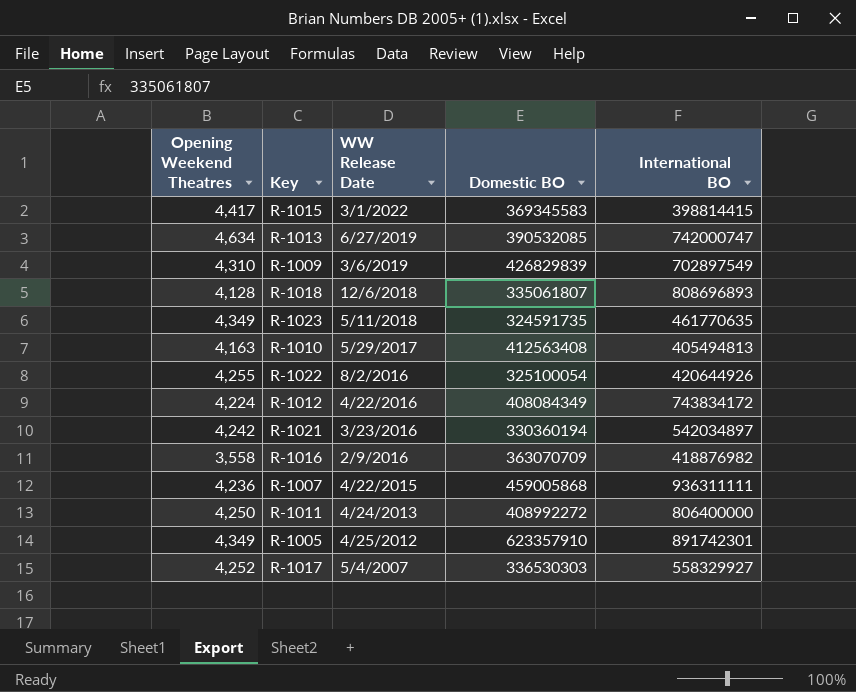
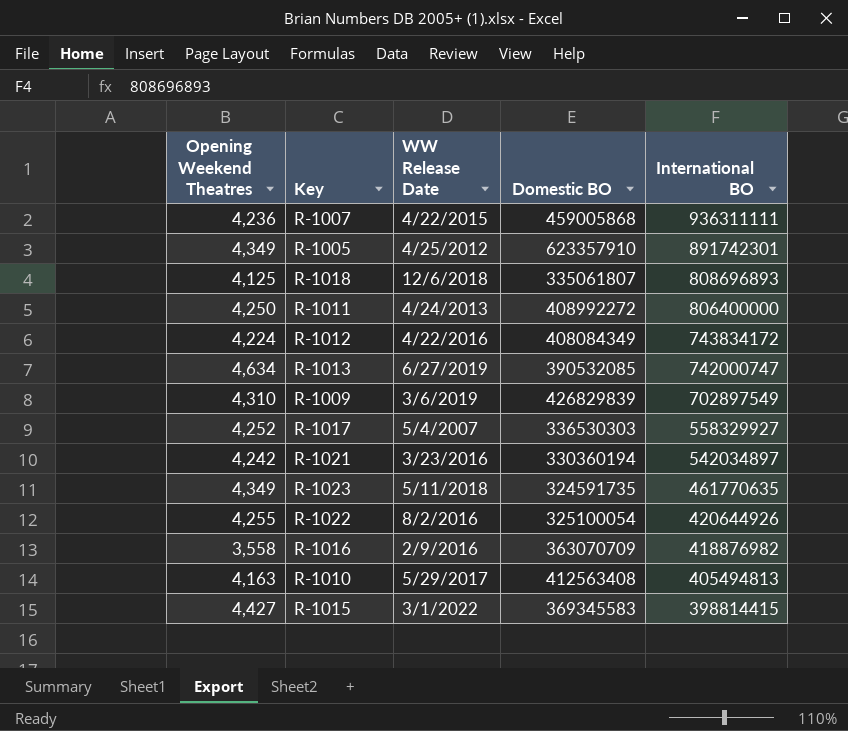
row order: WW Release Date descending -> International BO descending
R-1018 | Opening Weekend Theatres: 4,128 -> 4,125
R-1015 | Opening Weekend Theatres: 4,417 -> 4,427

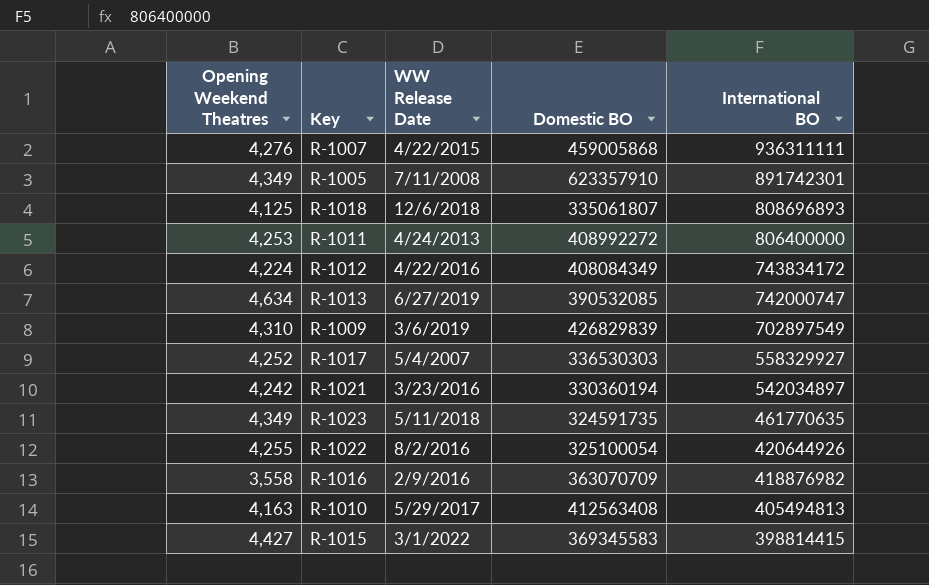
R-1007 | Opening Weekend Theatres: 4,236 -> 4,276
R-1005 | WW Release Date: 4/25/2012 -> 7/11/2008
R-1011 | Opening Weekend Theatres: 4,250 -> 4,253

